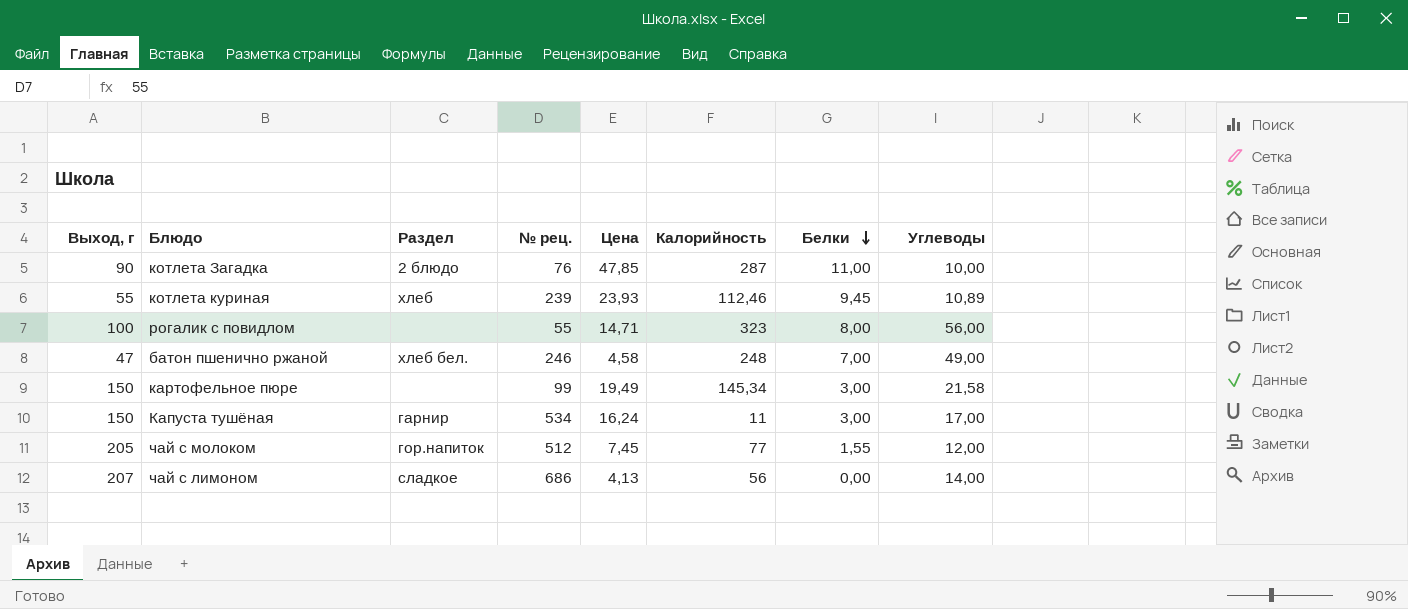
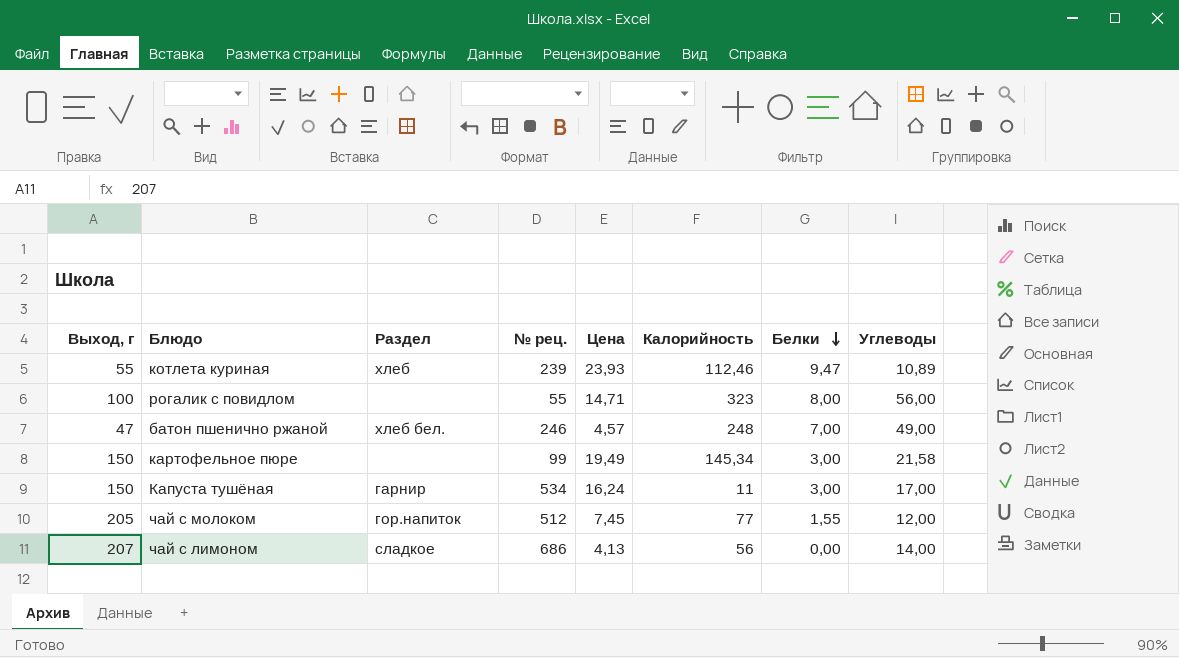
row котлета Загадка: 90 | 2 блюдо | 76 | 47,85 | 287 | 11,00 | 10,00 -> none
котлета куриная | Белки: 9,45 -> 9,47
батон пшенично ржаной | Цена: 4,58 -> 4,57

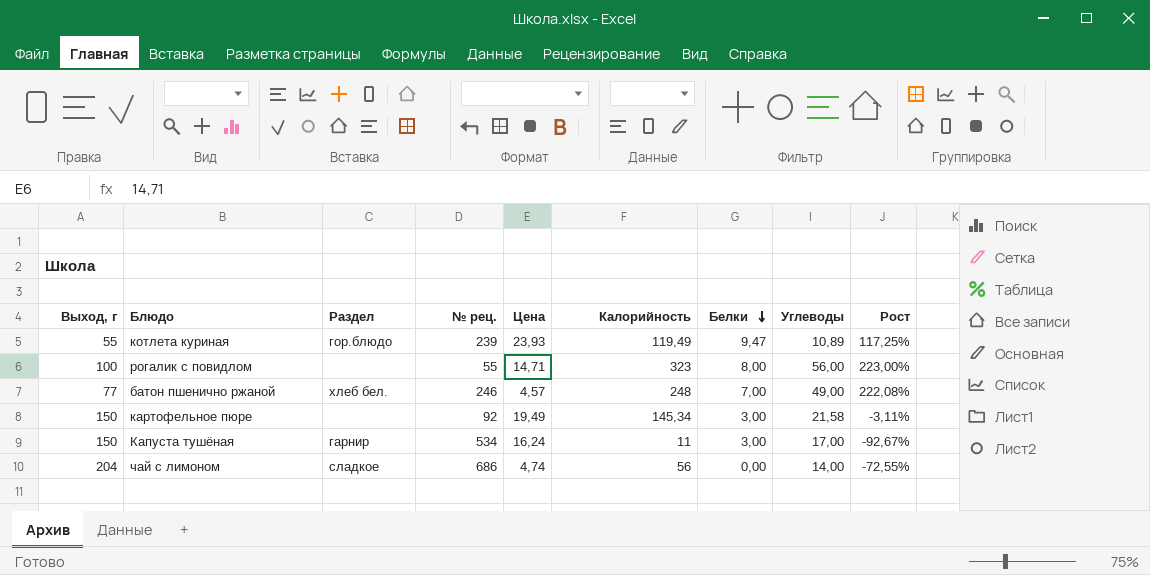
column Рост | formula: none -> ([Калорийность] - [Выход, г]) / [Выход, г]
row чай с молоком: 205 | гор.напиток | 512 | 7,45 | 77 | 1,55 | 12,00 -> none
котлета куриная | Раздел: хлеб -> гор.блюдо
котлета куриная | Калорийность: 112,46 -> 119,49
батон пшенично ржаной | Выход, г: 47 -> 77
картофельное пюре | № рец.: 99 -> 92
чай с лимоном | Выход, г: 207 -> 204
чай с лимоном | Цена: 4,13 -> 4,74

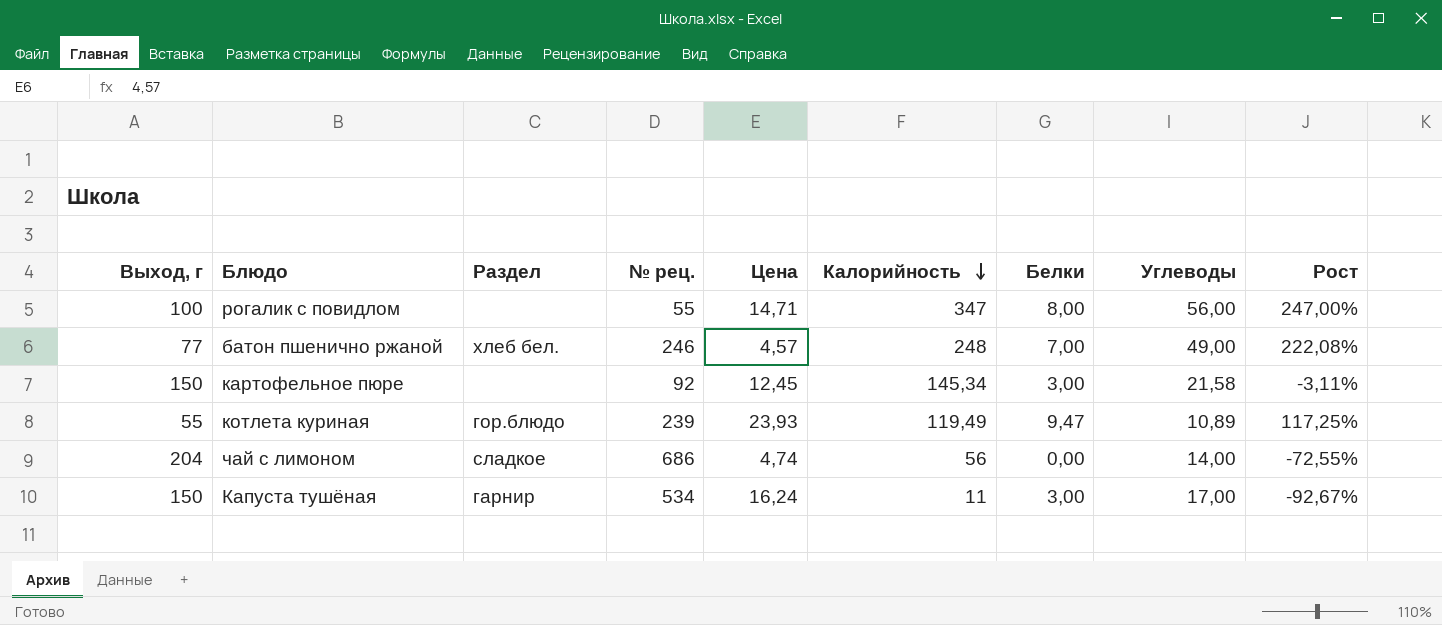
row order: Белки descending -> Калорийность descending
рогалик с повидлом | Калорийность: 323 -> 347
рогалик с повидлом | Рост: 223,00% -> 247,00%
картофельное пюре | Цена: 19,49 -> 12,45

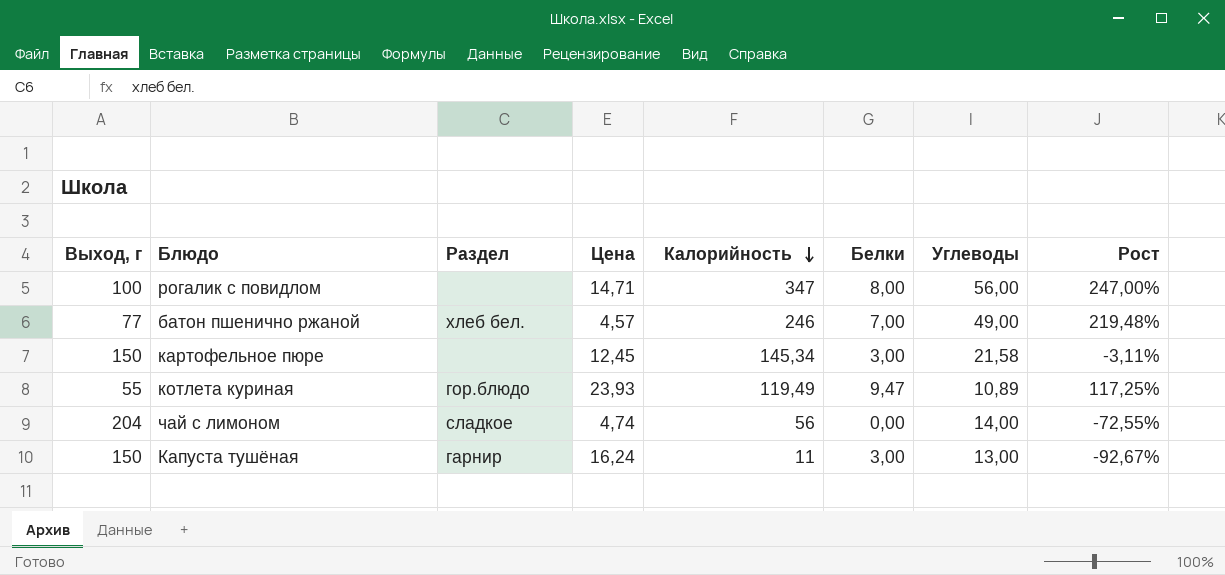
column № рец. | position: 4 -> none
батон пшенично ржаной | Калорийность: 248 -> 246
батон пшенично ржаной | Рост: 222,08% -> 219,48%
Капуста тушёная | Углеводы: 17,00 -> 13,00

